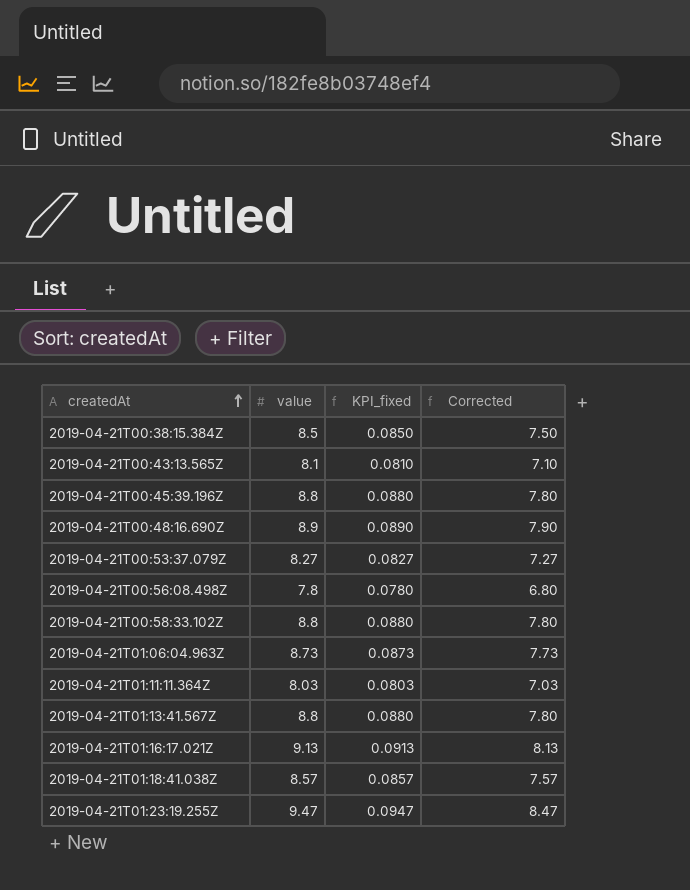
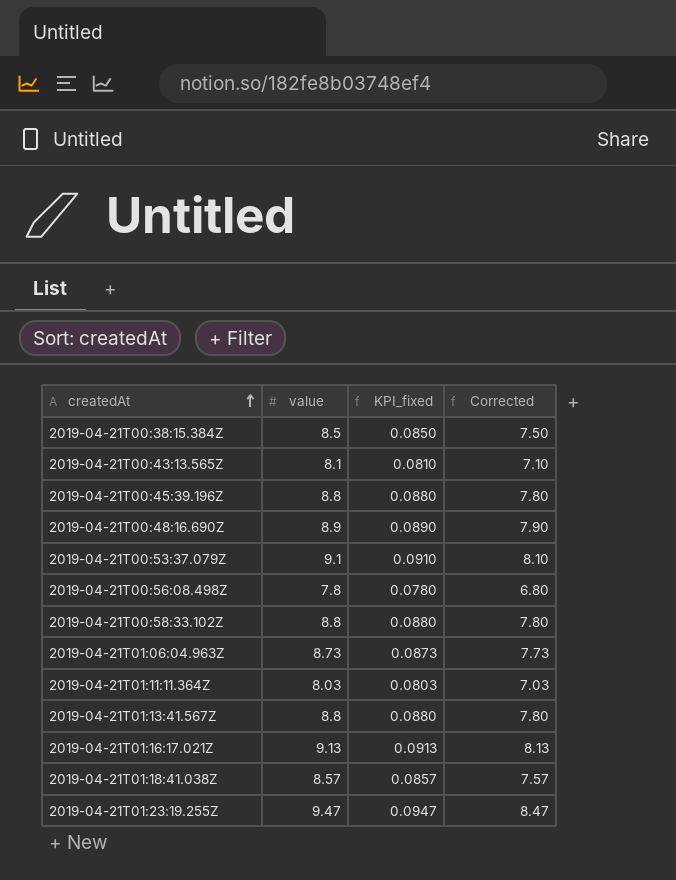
2019-04-21T00:53:37.079Z | value: 8.27 -> 9.1
2019-04-21T00:53:37.079Z | KPI_fixed: 0.0827 -> 0.0910
2019-04-21T00:53:37.079Z | Corrected: 7.27 -> 8.10

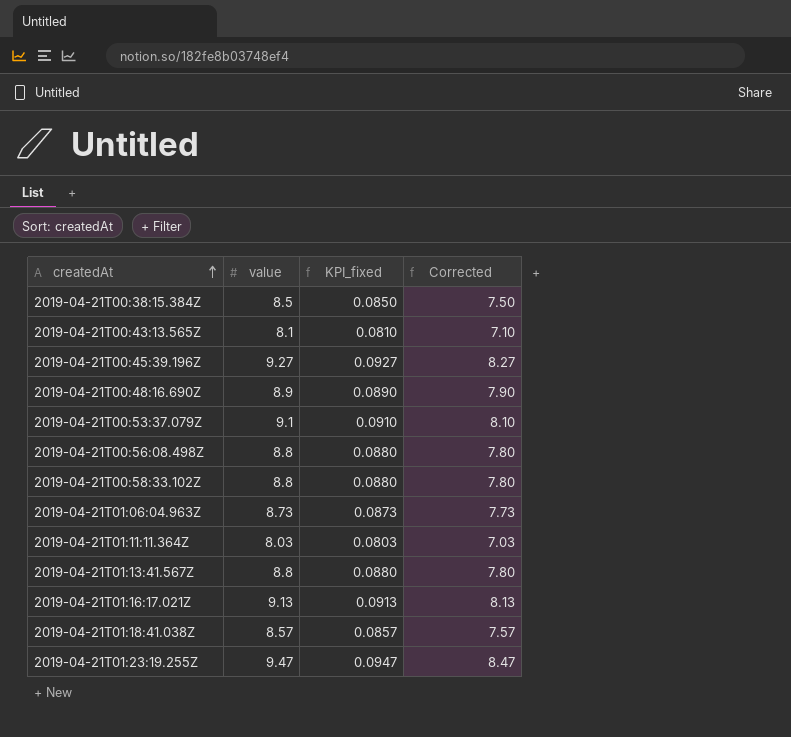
2019-04-21T00:45:39.196Z | value: 8.8 -> 9.27
2019-04-21T00:45:39.196Z | KPI_fixed: 0.0880 -> 0.0927
2019-04-21T00:45:39.196Z | Corrected: 7.80 -> 8.27
2019-04-21T00:56:08.498Z | value: 7.8 -> 8.8
2019-04-21T00:56:08.498Z | KPI_fixed: 0.0780 -> 0.0880
2019-04-21T00:56:08.498Z | Corrected: 6.80 -> 7.80

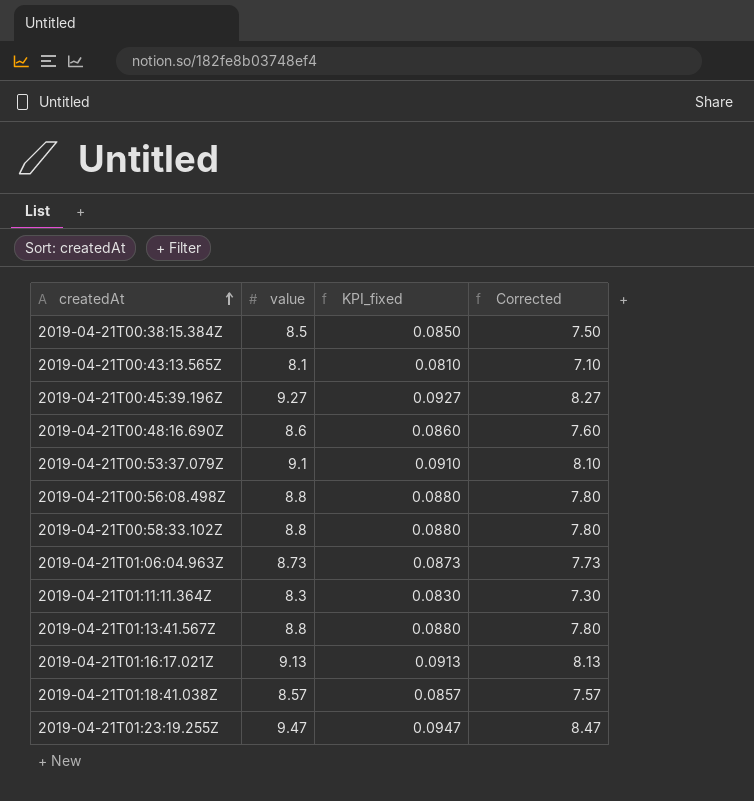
2019-04-21T00:48:16.690Z | value: 8.9 -> 8.6
2019-04-21T00:48:16.690Z | KPI_fixed: 0.0890 -> 0.0860
2019-04-21T00:48:16.690Z | Corrected: 7.90 -> 7.60
2019-04-21T01:11:11.364Z | value: 8.03 -> 8.3
2019-04-21T01:11:11.364Z | KPI_fixed: 0.0803 -> 0.0830
2019-04-21T01:11:11.364Z | Corrected: 7.03 -> 7.30

